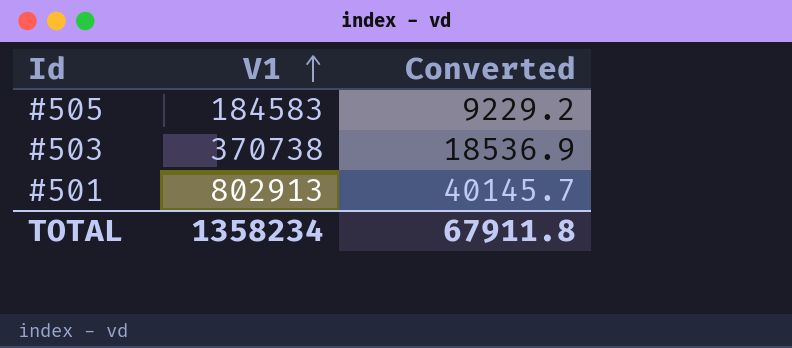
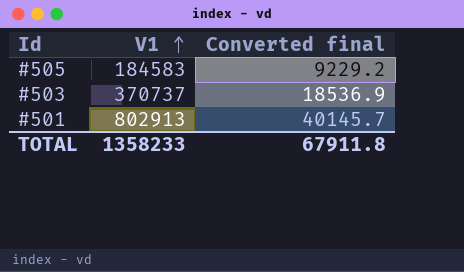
column name: Converted -> Converted final
#503 | V1: 370738 -> 370737
TOTAL | V1: 1358234 -> 1358233

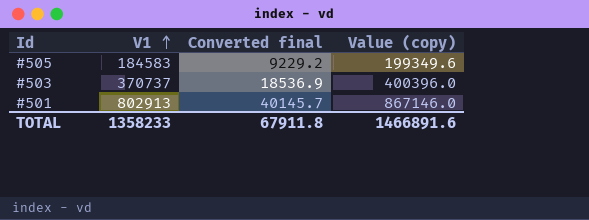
column Value (copy) | formula: none -> [V1] * 1.08

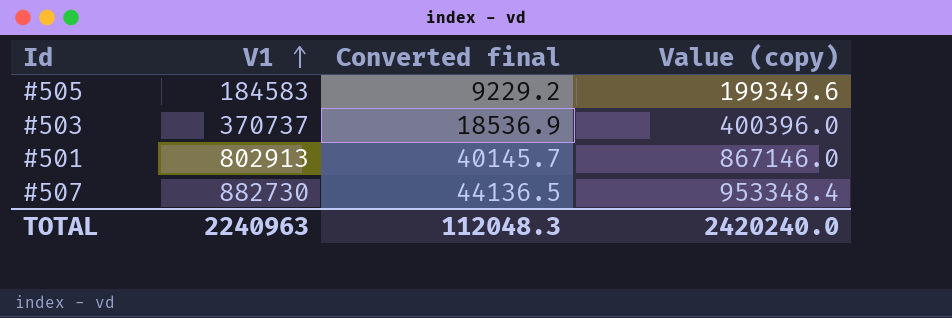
row #507: none -> 882730 | 44136.5 | 953348.4
TOTAL | V1: 1358233 -> 2240963
TOTAL | Converted final: 67911.8 -> 112048.3
TOTAL | Value (copy): 1466891.6 -> 2420240.0

